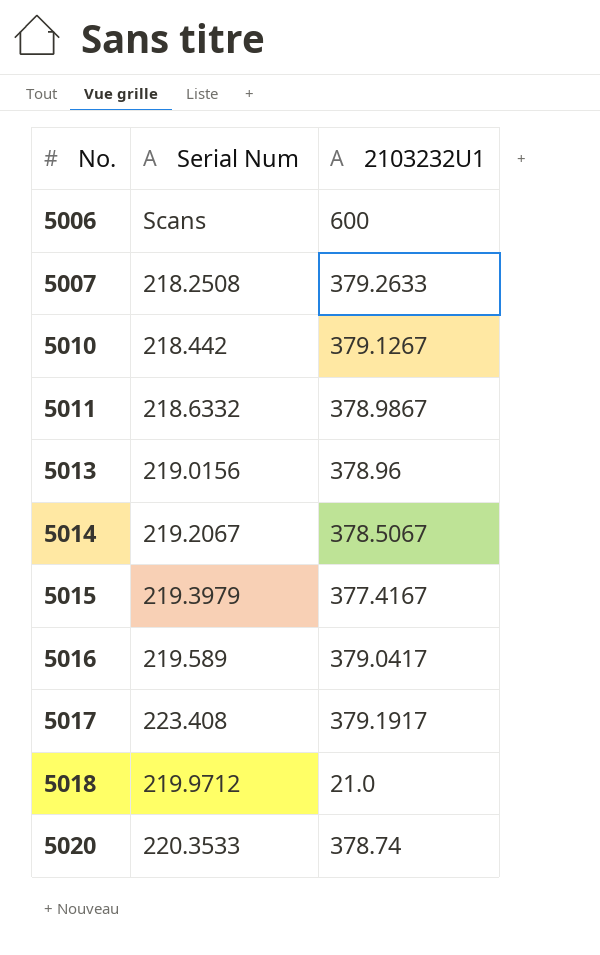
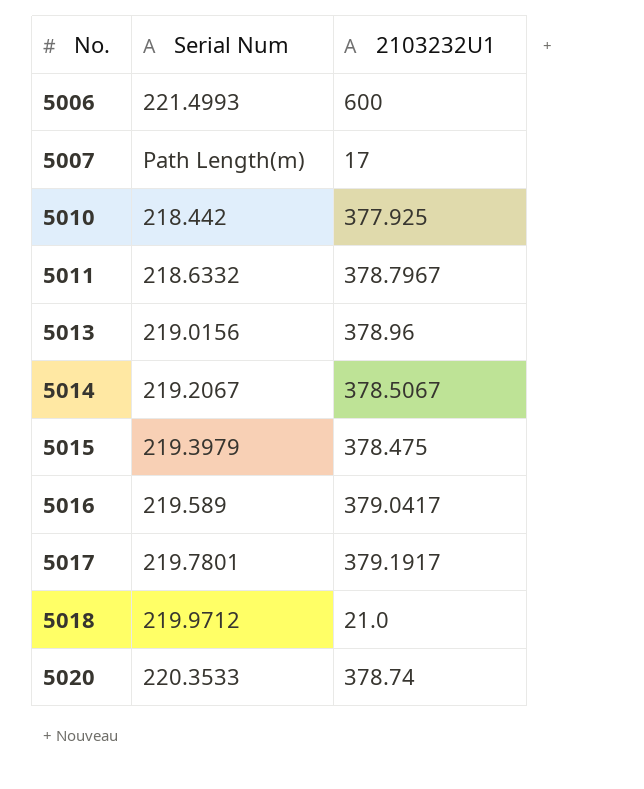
5006 | Serial Num: Scans -> 221.4993
5007 | Serial Num: 218.2508 -> Path Length(m)
5007 | 2103232U1: 379.2633 -> 17
5010 | 2103232U1: 379.1267 -> 377.925
5011 | 2103232U1: 378.9867 -> 378.7967
5015 | 2103232U1: 377.4167 -> 378.475
5017 | Serial Num: 223.408 -> 219.7801

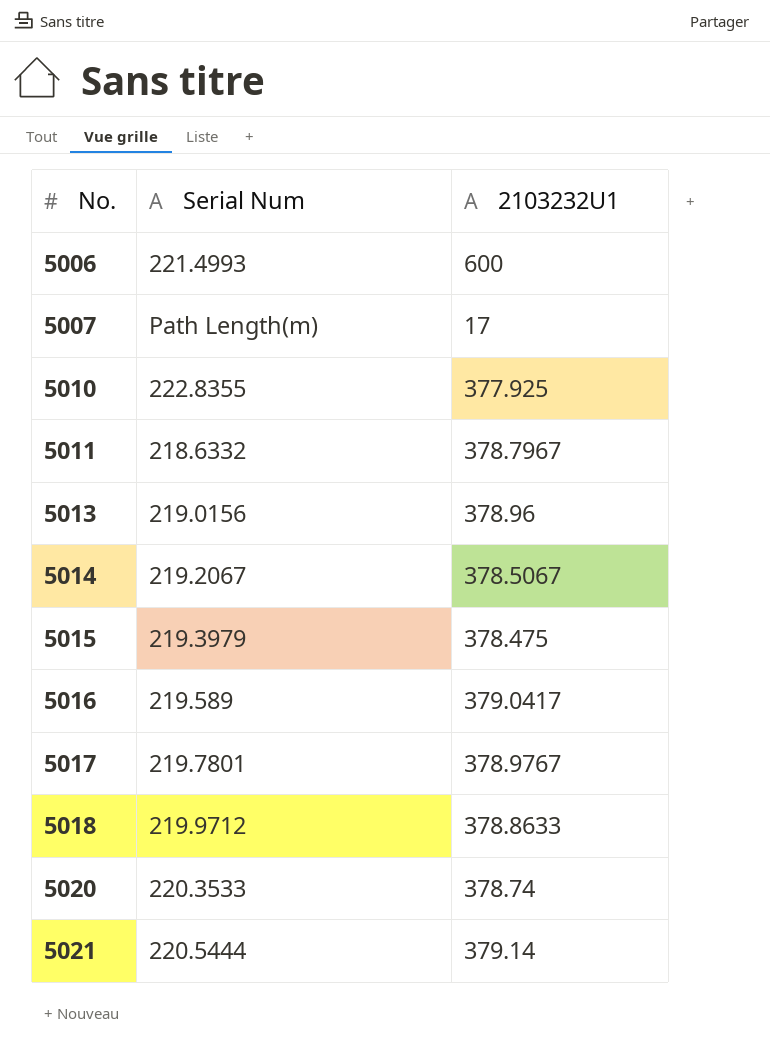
5010 | Serial Num: 218.442 -> 222.8355
5017 | 2103232U1: 379.1917 -> 378.9767
5018 | 2103232U1: 21.0 -> 378.8633
row 5021: none -> 220.5444 | 379.14

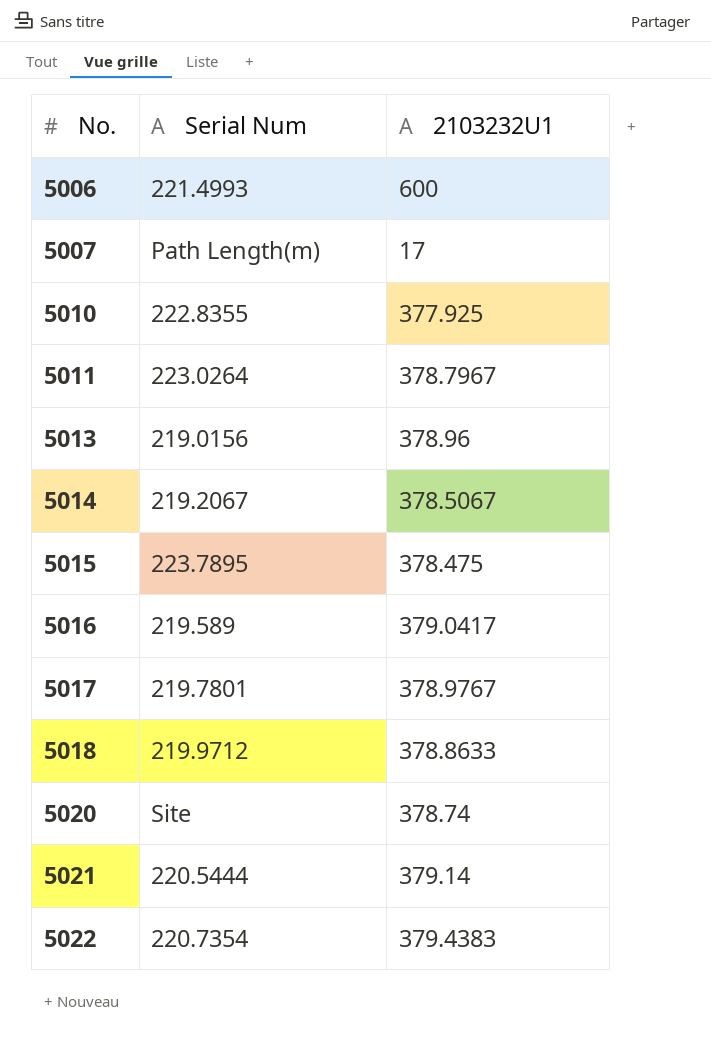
5011 | Serial Num: 218.6332 -> 223.0264
5015 | Serial Num: 219.3979 -> 223.7895
5020 | Serial Num: 220.3533 -> Site
row 5022: none -> 220.7354 | 379.4383

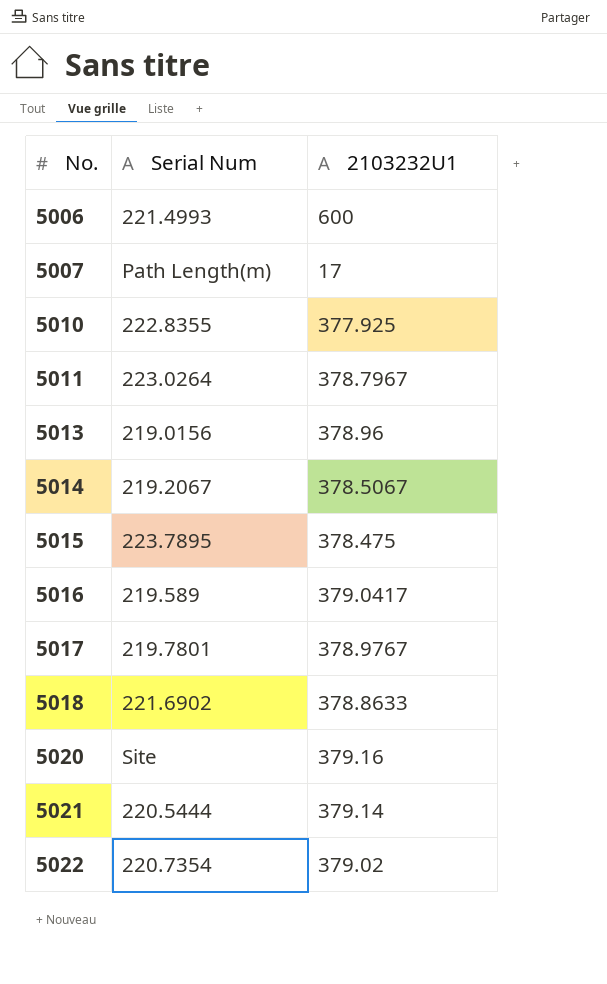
5018 | Serial Num: 219.9712 -> 221.6902
5020 | 2103232U1: 378.74 -> 379.16
5022 | 2103232U1: 379.4383 -> 379.02

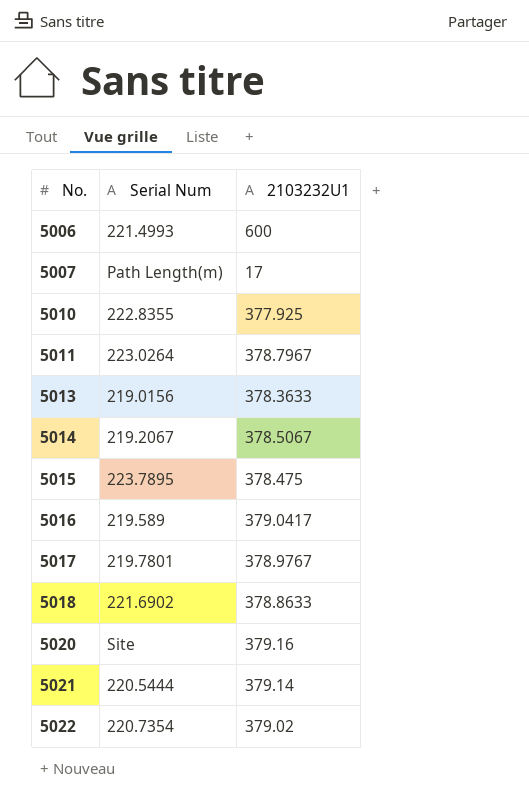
5013 | 2103232U1: 378.96 -> 378.3633

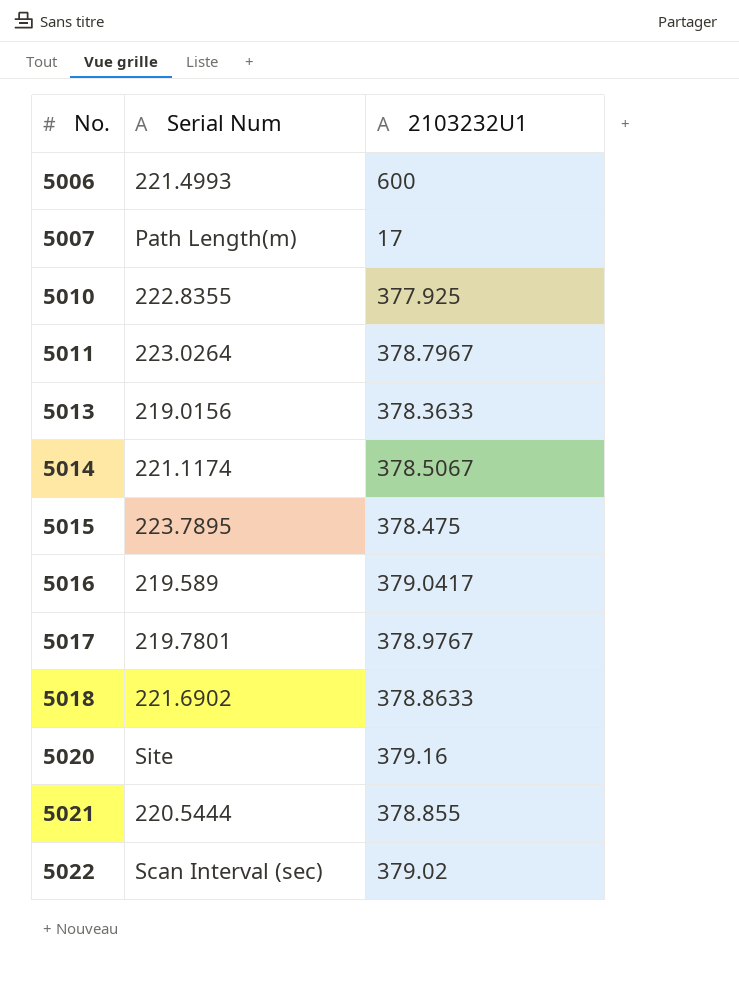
5014 | Serial Num: 219.2067 -> 221.1174
5021 | 2103232U1: 379.14 -> 378.855
5022 | Serial Num: 220.7354 -> Scan Interval (sec)

